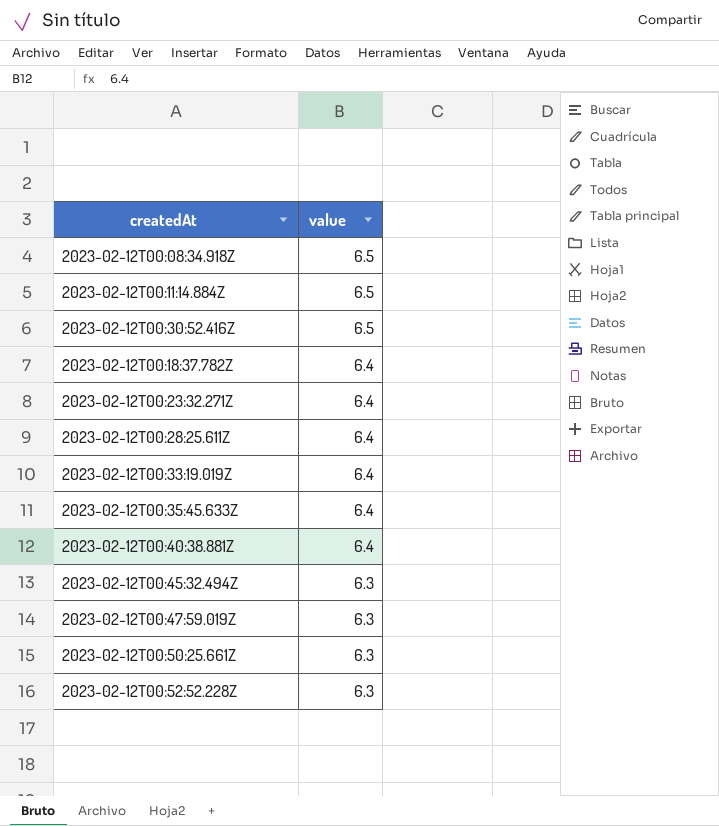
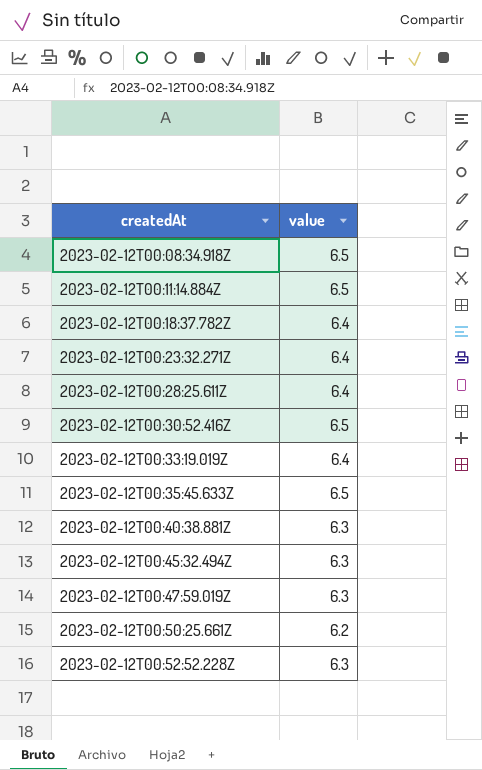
row order: value descending -> createdAt ascending
2023-02-12T00:35:45.633Z | value: 6.4 -> 6.5
2023-02-12T00:40:38.881Z | value: 6.4 -> 6.3
2023-02-12T00:50:25.661Z | value: 6.3 -> 6.2

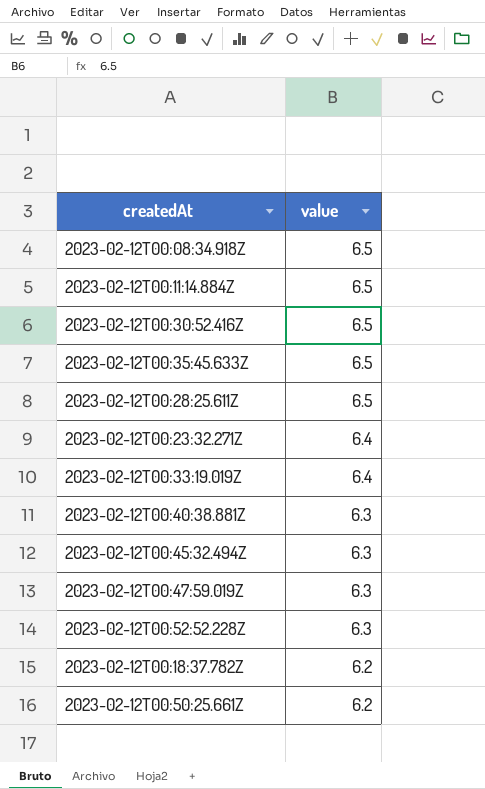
row order: createdAt ascending -> value descending
2023-02-12T00:28:25.611Z | value: 6.4 -> 6.5
2023-02-12T00:18:37.782Z | value: 6.4 -> 6.2

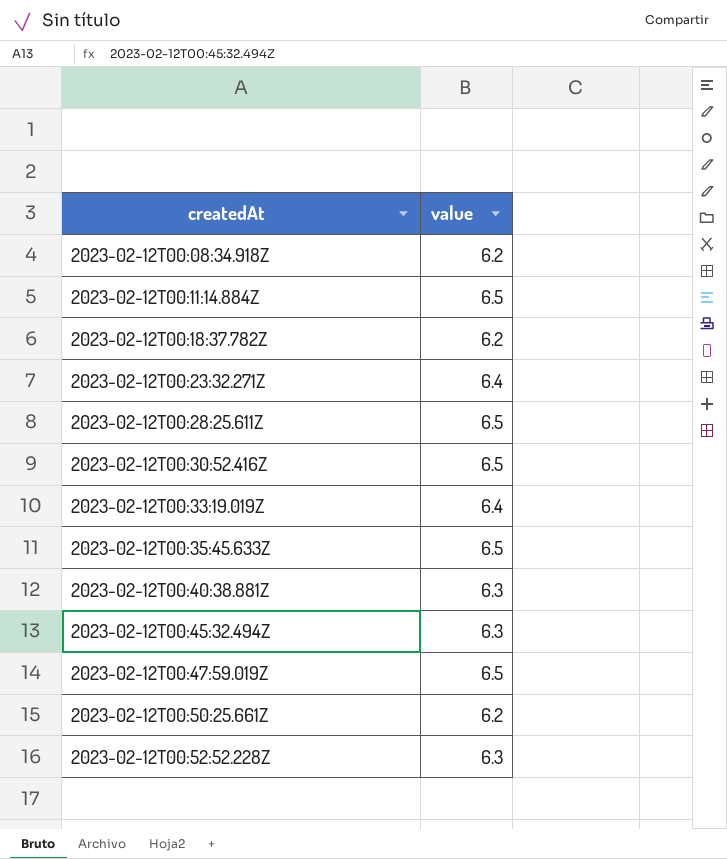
row order: value descending -> createdAt ascending
2023-02-12T00:08:34.918Z | value: 6.5 -> 6.2
2023-02-12T00:47:59.019Z | value: 6.3 -> 6.5

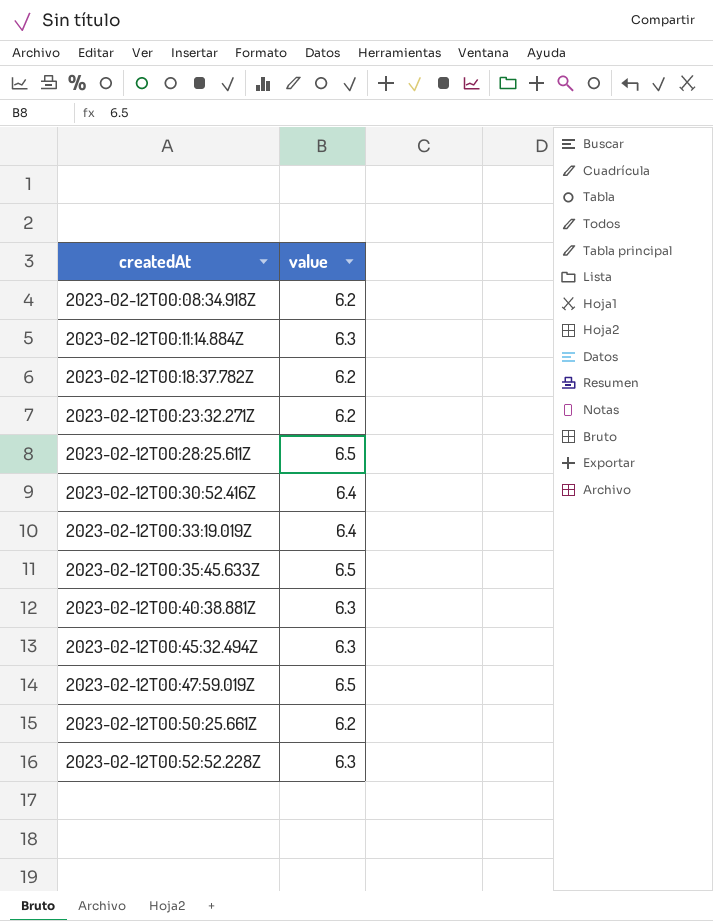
2023-02-12T00:11:14.884Z | value: 6.5 -> 6.3
2023-02-12T00:23:32.271Z | value: 6.4 -> 6.2
2023-02-12T00:30:52.416Z | value: 6.5 -> 6.4

